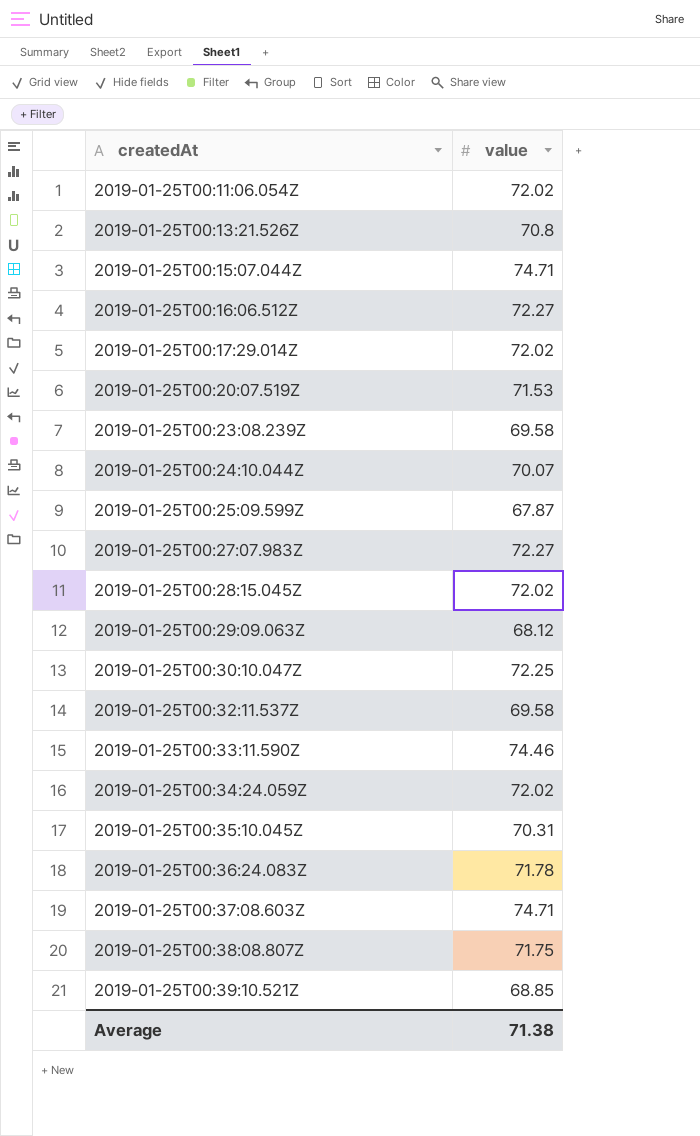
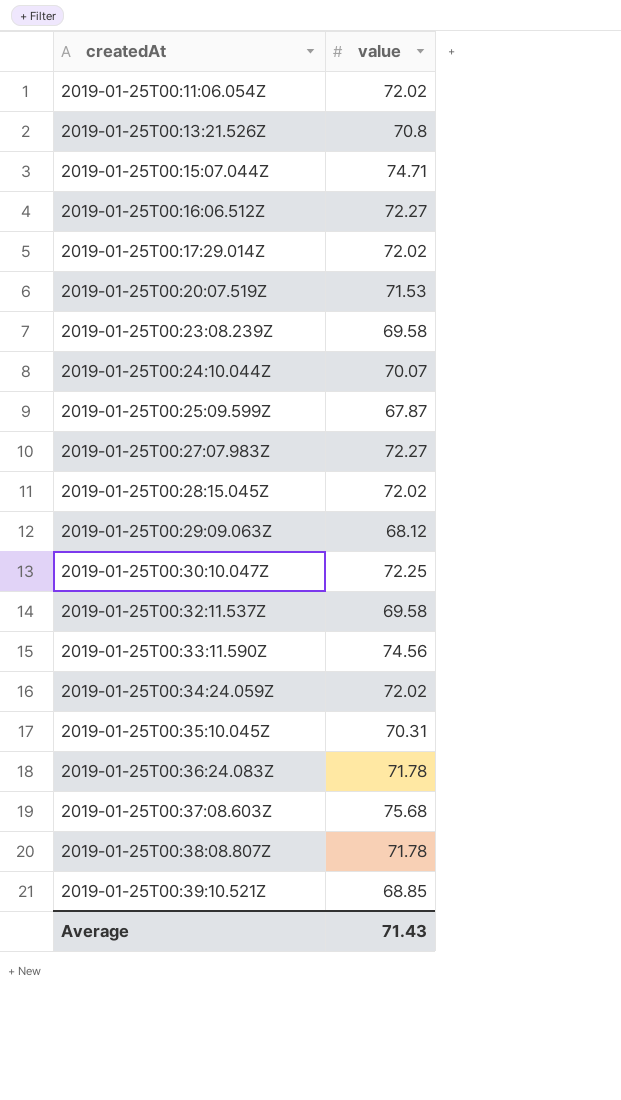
2019-01-25T00:33:11.590Z | value: 74.46 -> 74.56
2019-01-25T00:37:08.603Z | value: 74.71 -> 75.68
2019-01-25T00:38:08.807Z | value: 71.75 -> 71.78
Average | value: 71.38 -> 71.43

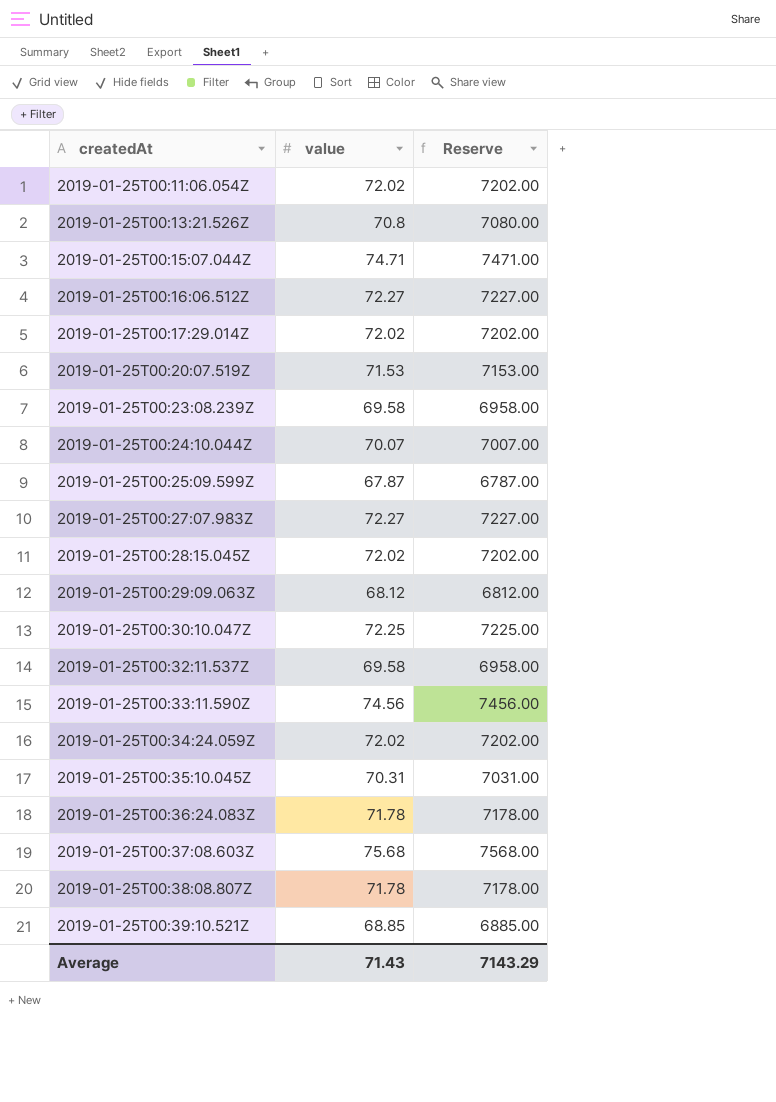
column Reserve | formula: none -> [value] * 100

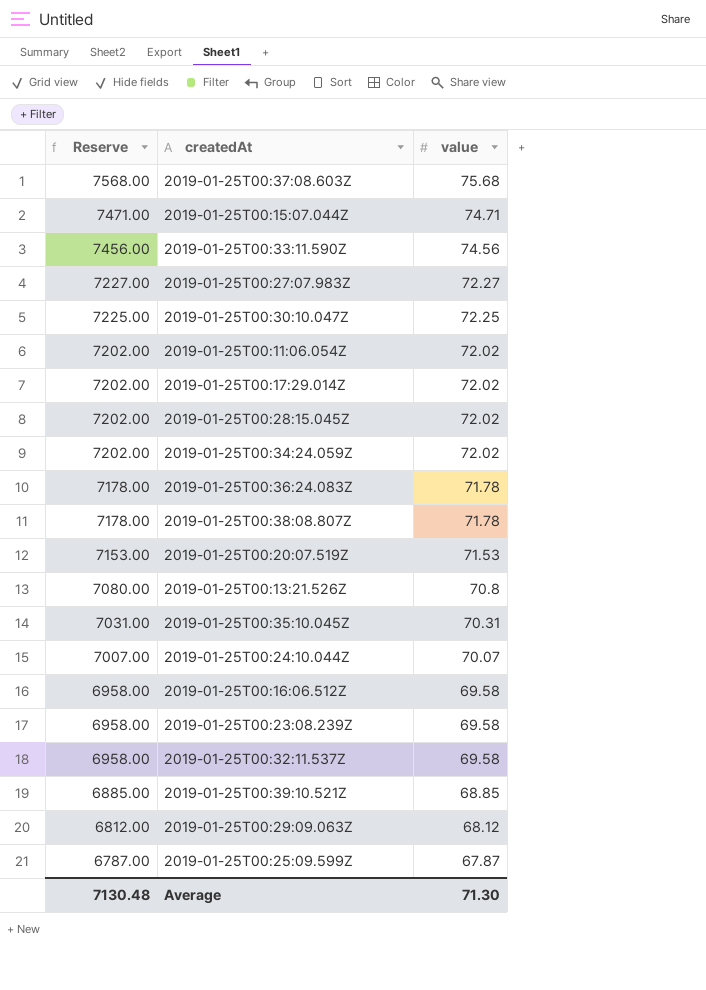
row order: createdAt ascending -> Reserve descending
column Reserve | position: 3 -> 1
2019-01-25T00:16:06.512Z | Reserve: 7227.00 -> 6958.00
2019-01-25T00:16:06.512Z | value: 72.27 -> 69.58
Average | Reserve: 7143.29 -> 7130.48
Average | value: 71.43 -> 71.30

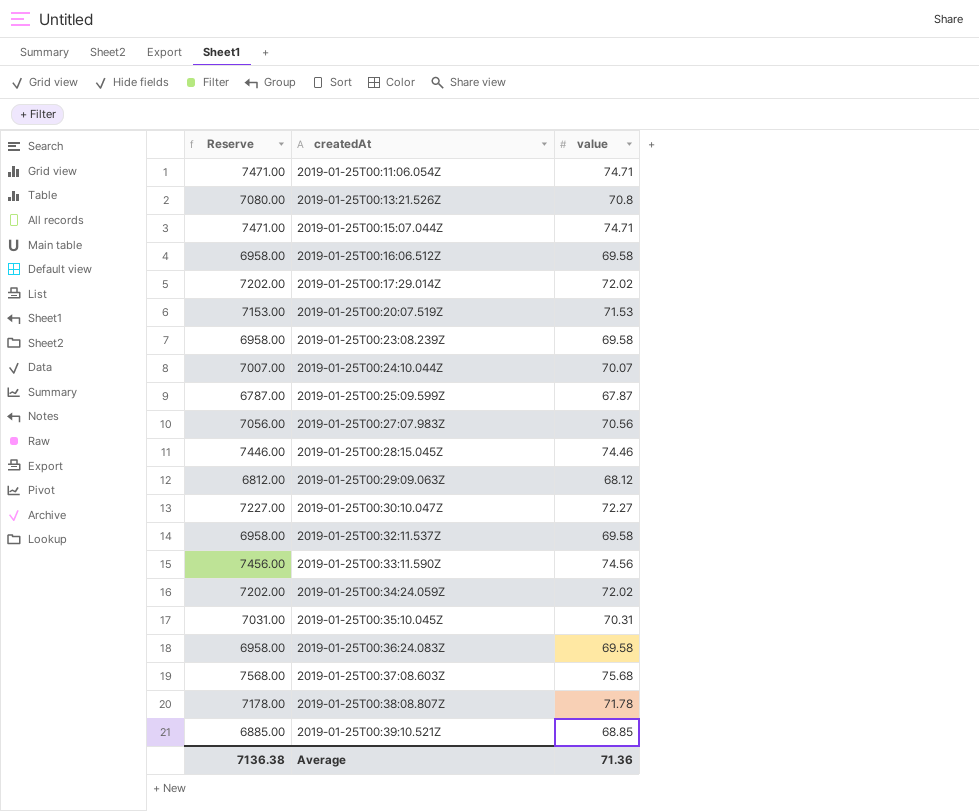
row order: Reserve descending -> createdAt ascending
2019-01-25T00:11:06.054Z | Reserve: 7202.00 -> 7471.00
2019-01-25T00:11:06.054Z | value: 72.02 -> 74.71
2019-01-25T00:27:07.983Z | Reserve: 7227.00 -> 7056.00
2019-01-25T00:27:07.983Z | value: 72.27 -> 70.56
2019-01-25T00:28:15.045Z | Reserve: 7202.00 -> 7446.00
2019-01-25T00:28:15.045Z | value: 72.02 -> 74.46
2019-01-25T00:30:10.047Z | Reserve: 7225.00 -> 7227.00
2019-01-25T00:30:10.047Z | value: 72.25 -> 72.27
2019-01-25T00:36:24.083Z | Reserve: 7178.00 -> 6958.00
2019-01-25T00:36:24.083Z | value: 71.78 -> 69.58
Average | Reserve: 7130.48 -> 7136.38
Average | value: 71.30 -> 71.36

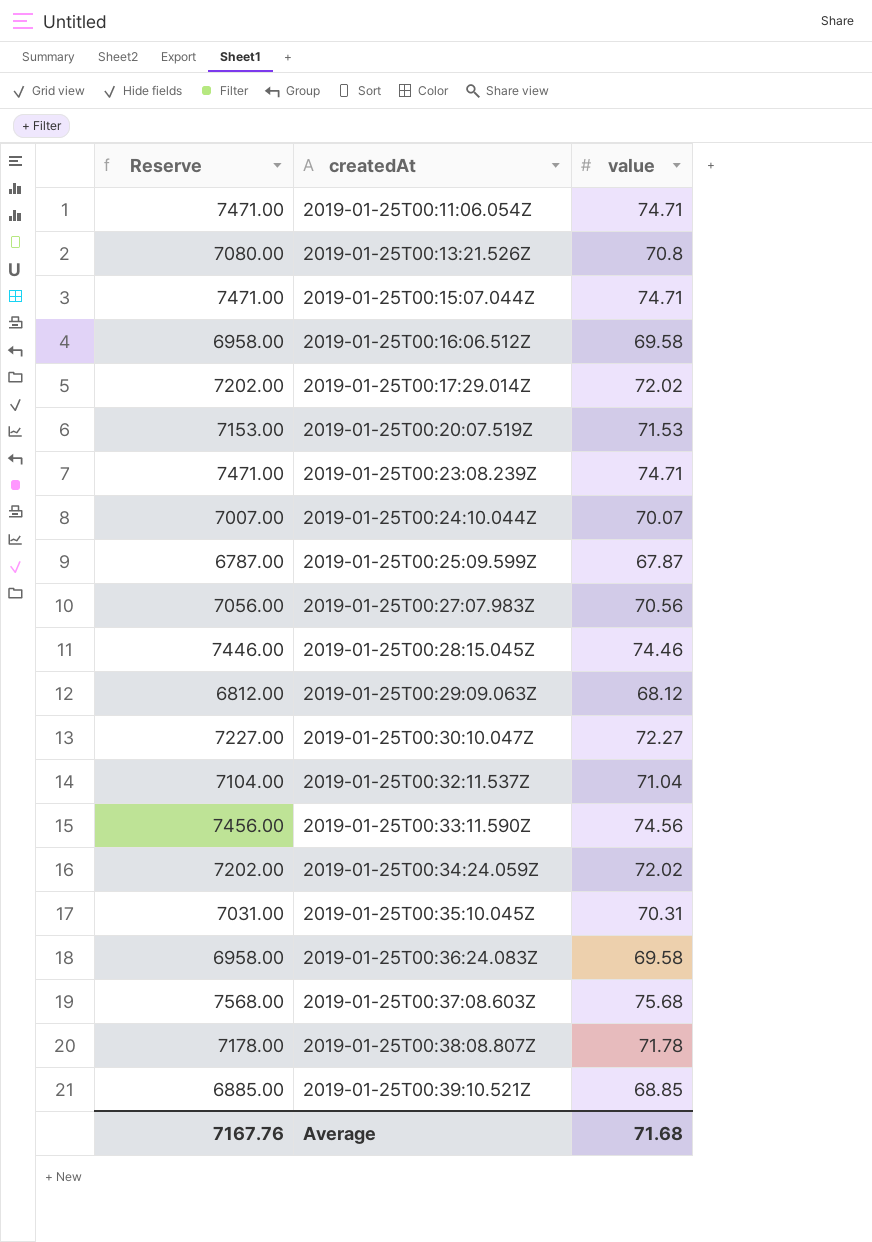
2019-01-25T00:23:08.239Z | Reserve: 6958.00 -> 7471.00
2019-01-25T00:23:08.239Z | value: 69.58 -> 74.71
2019-01-25T00:32:11.537Z | Reserve: 6958.00 -> 7104.00
2019-01-25T00:32:11.537Z | value: 69.58 -> 71.04
Average | Reserve: 7136.38 -> 7167.76
Average | value: 71.36 -> 71.68

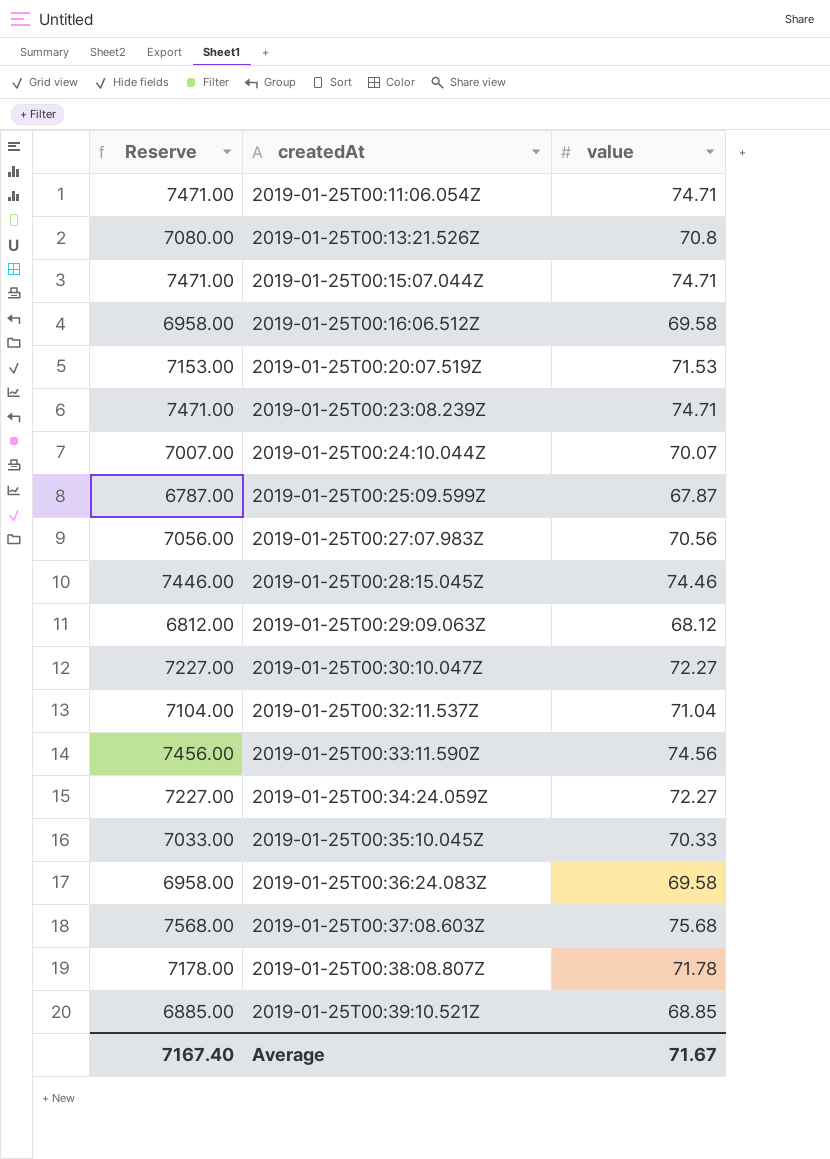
row 2019-01-25T00:17:29.014Z: 7202.00 | 72.02 -> none
2019-01-25T00:34:24.059Z | Reserve: 7202.00 -> 7227.00
2019-01-25T00:34:24.059Z | value: 72.02 -> 72.27
2019-01-25T00:35:10.045Z | Reserve: 7031.00 -> 7033.00
2019-01-25T00:35:10.045Z | value: 70.31 -> 70.33
Average | Reserve: 7167.76 -> 7167.40
Average | value: 71.68 -> 71.67

